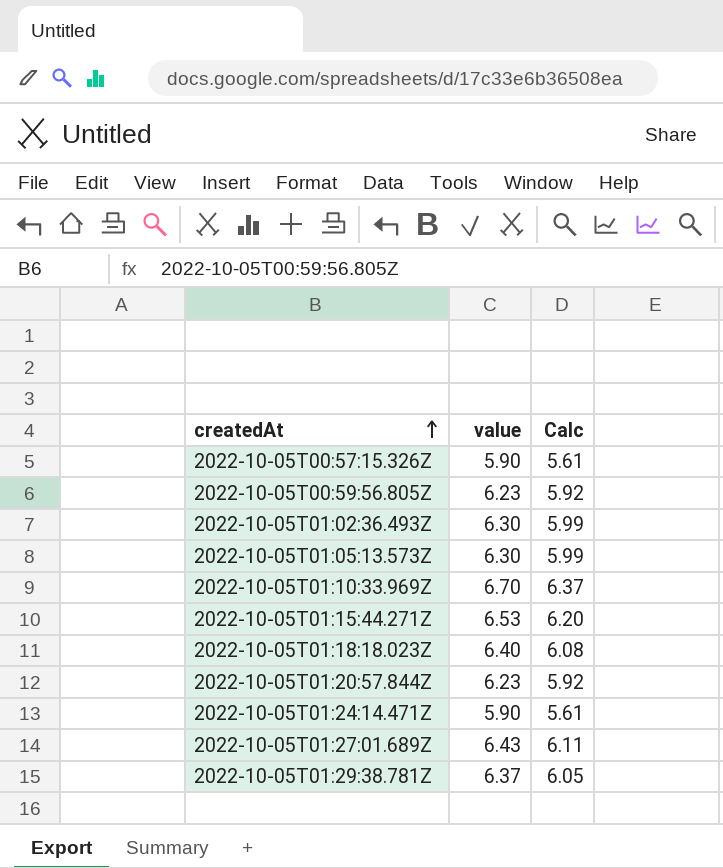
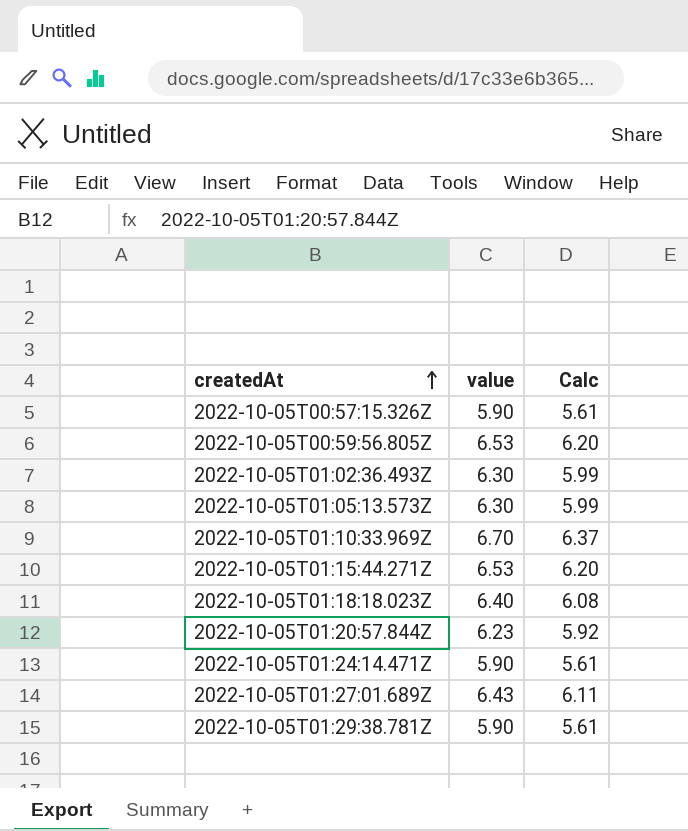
2022-10-05T00:59:56.805Z | value: 6.23 -> 6.53
2022-10-05T00:59:56.805Z | Calc: 5.92 -> 6.20
2022-10-05T01:29:38.781Z | value: 6.37 -> 5.90
2022-10-05T01:29:38.781Z | Calc: 6.05 -> 5.61

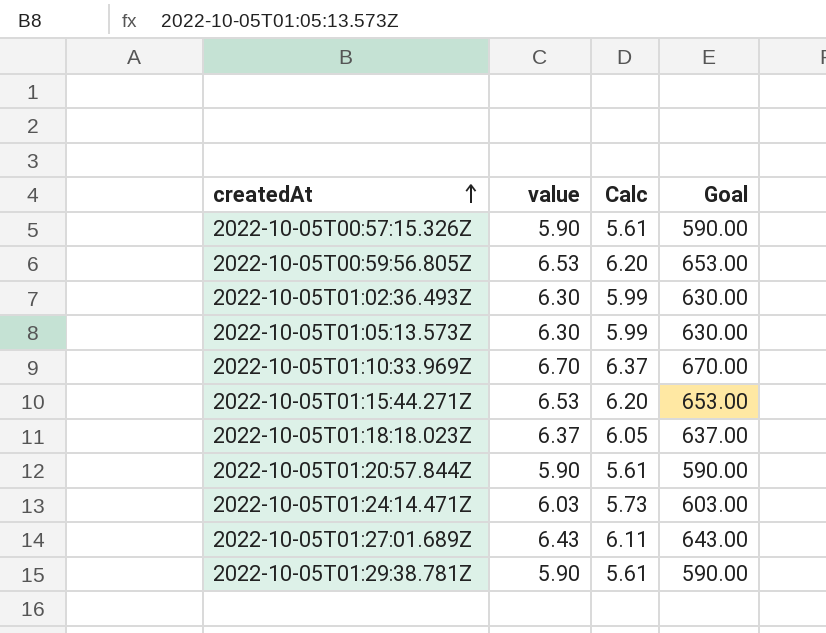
column Goal | formula: none -> [value] * 100
2022-10-05T01:18:18.023Z | value: 6.40 -> 6.37
2022-10-05T01:18:18.023Z | Calc: 6.08 -> 6.05
2022-10-05T01:20:57.844Z | value: 6.23 -> 5.90
2022-10-05T01:20:57.844Z | Calc: 5.92 -> 5.61
2022-10-05T01:24:14.471Z | value: 5.90 -> 6.03
2022-10-05T01:24:14.471Z | Calc: 5.61 -> 5.73

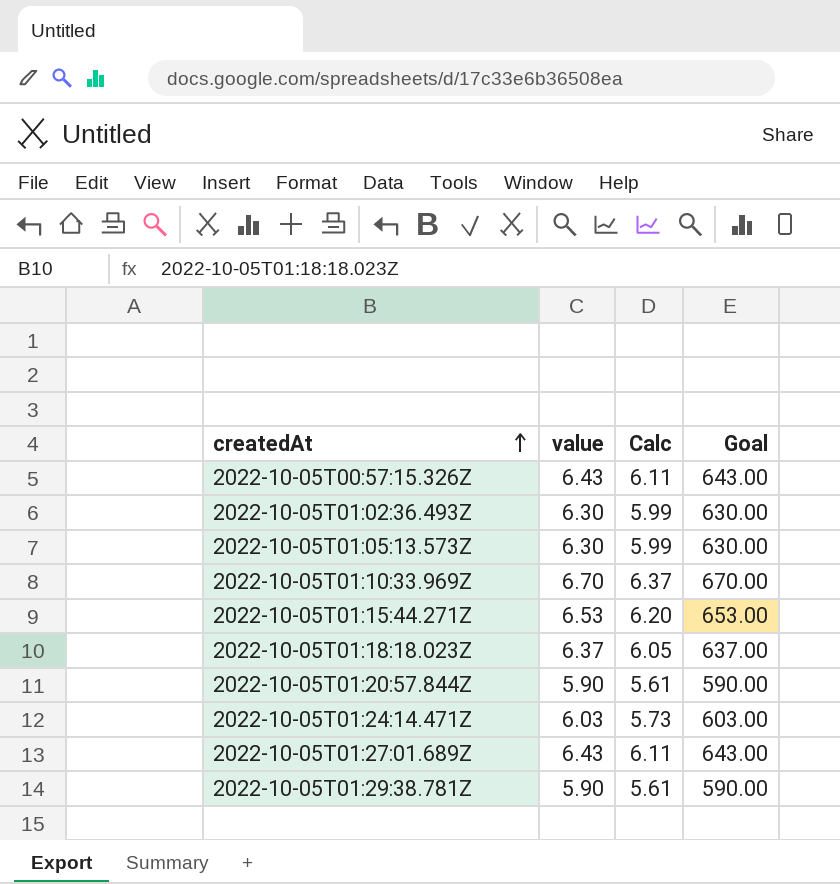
row 2022-10-05T00:59:56.805Z: 6.53 | 6.20 | 653.00 -> none
2022-10-05T00:57:15.326Z | value: 5.90 -> 6.43
2022-10-05T00:57:15.326Z | Calc: 5.61 -> 6.11
2022-10-05T00:57:15.326Z | Goal: 590.00 -> 643.00

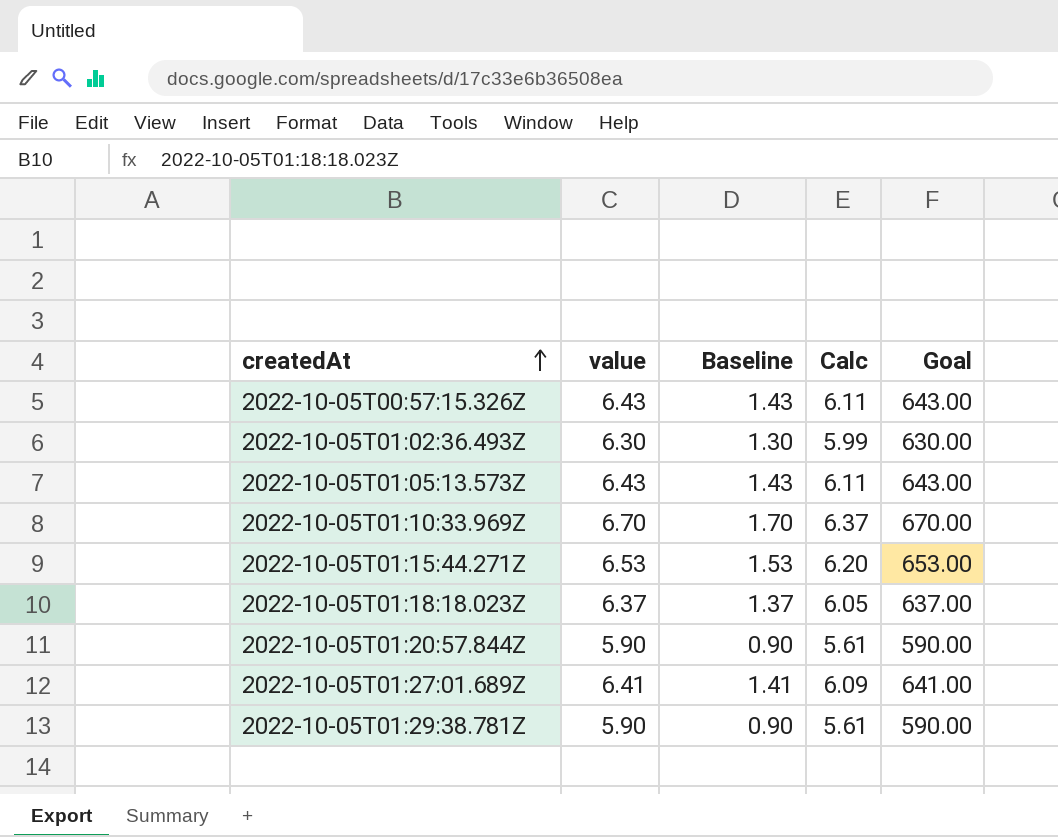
column Baseline | formula: none -> [value] - 5
row 2022-10-05T01:24:14.471Z: 6.03 | 5.73 | 603.00 -> none
2022-10-05T01:05:13.573Z | value: 6.30 -> 6.43
2022-10-05T01:05:13.573Z | Calc: 5.99 -> 6.11
2022-10-05T01:05:13.573Z | Goal: 630.00 -> 643.00
2022-10-05T01:27:01.689Z | value: 6.43 -> 6.41
2022-10-05T01:27:01.689Z | Calc: 6.11 -> 6.09
2022-10-05T01:27:01.689Z | Goal: 643.00 -> 641.00

